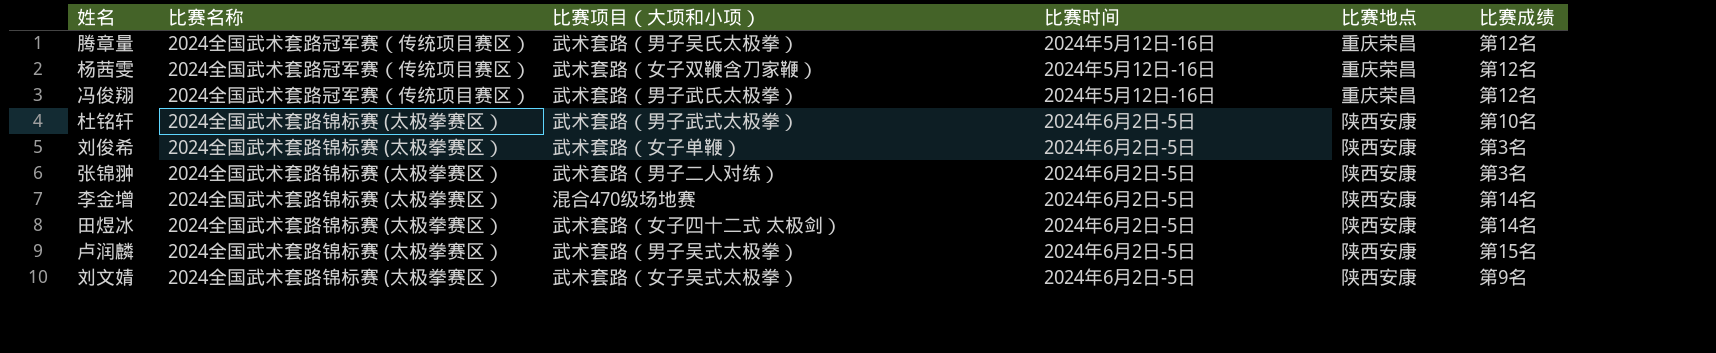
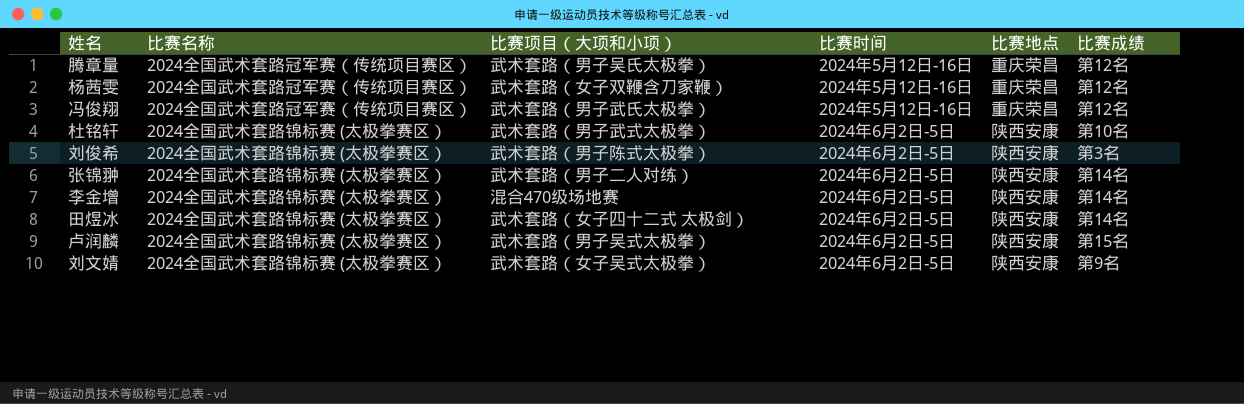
刘俊希 | 比赛项目（大项和小项）: 武术套路（女子单鞭） -> 武术套路（男子陈式太极拳）
张锦翀 | 比赛成绩: 第3名 -> 第14名

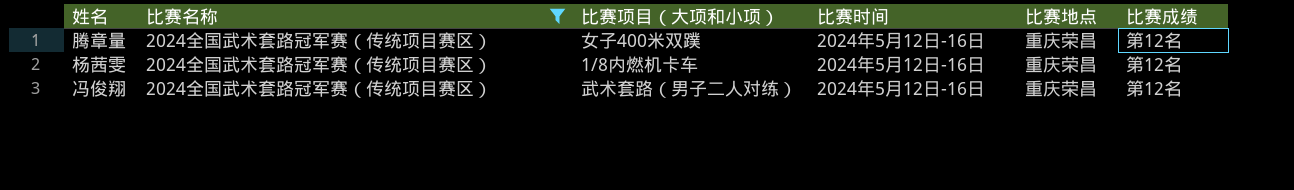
filter: none -> 比赛名称 = 2024全国武术套路冠军赛（传统项目赛区）
腾章量 | 比赛项目（大项和小项）: 武术套路（男子吴氏太极拳） -> 女子400米双蹼
杨茜雯 | 比赛项目（大项和小项）: 武术套路（女子双鞭含刀家鞭） -> 1/8内燃机卡车
冯俊翔 | 比赛项目（大项和小项）: 武术套路（男子武氏太极拳） -> 武术套路（男子二人对练）

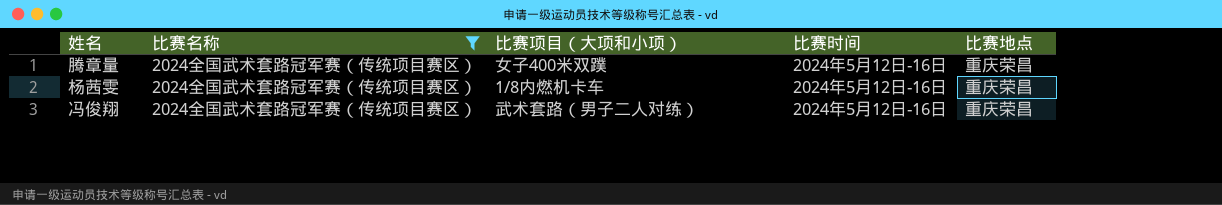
column 比赛成绩 | position: 6 -> none

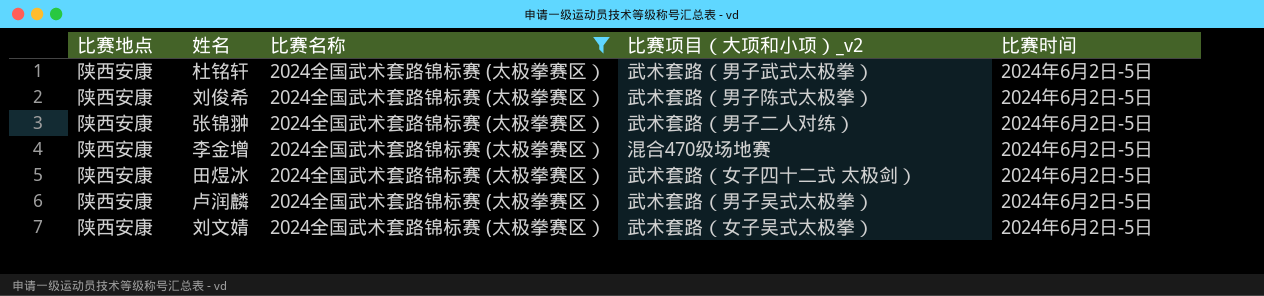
filter: 比赛名称 = 2024全国武术套路冠军赛（传统项目赛区） -> 比赛名称 = 2024全国武术套路锦标赛 (太极拳赛区）
column 比赛地点 | position: 5 -> 1
column name: 比赛项目（大项和小项） -> 比赛项目（大项和小项）_v2

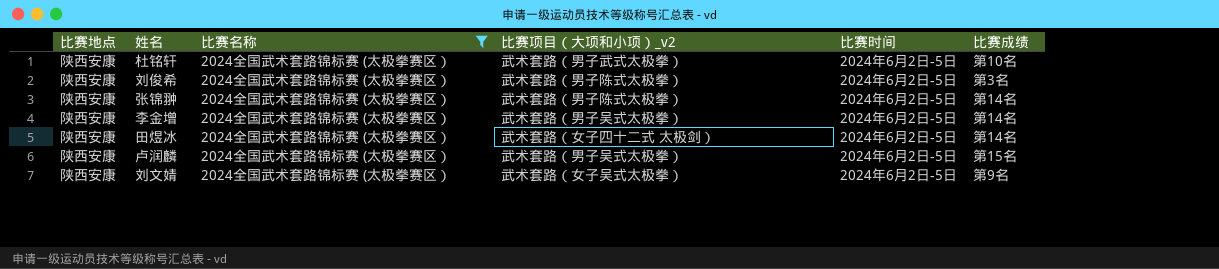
column 比赛成绩 | position: none -> 6
张锦翀 | 比赛项目（大项和小项）_v2: 武术套路（男子二人对练） -> 武术套路（男子陈式太极拳）
李金增 | 比赛项目（大项和小项）_v2: 混合470级场地赛 -> 武术套路（男子吴式太极拳）

